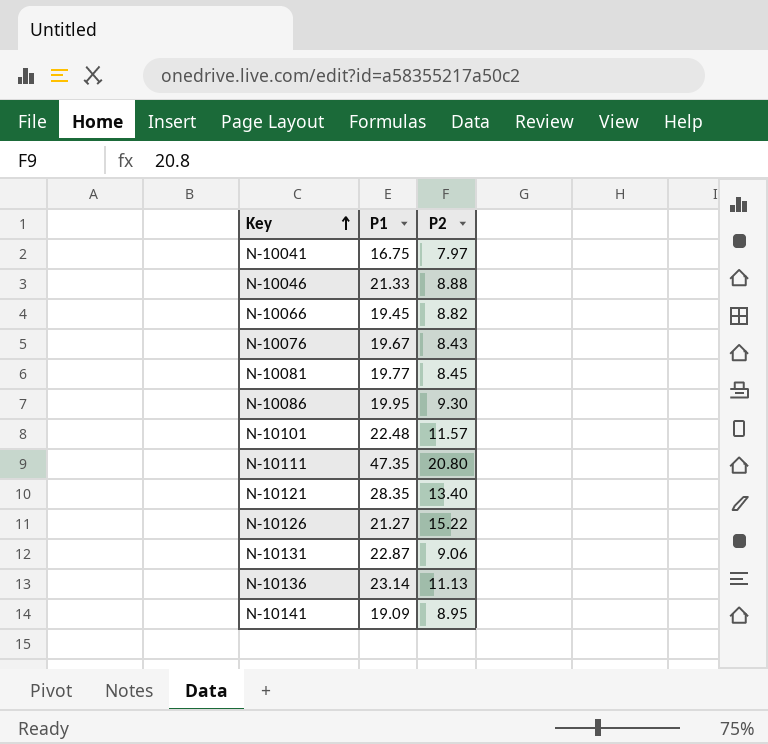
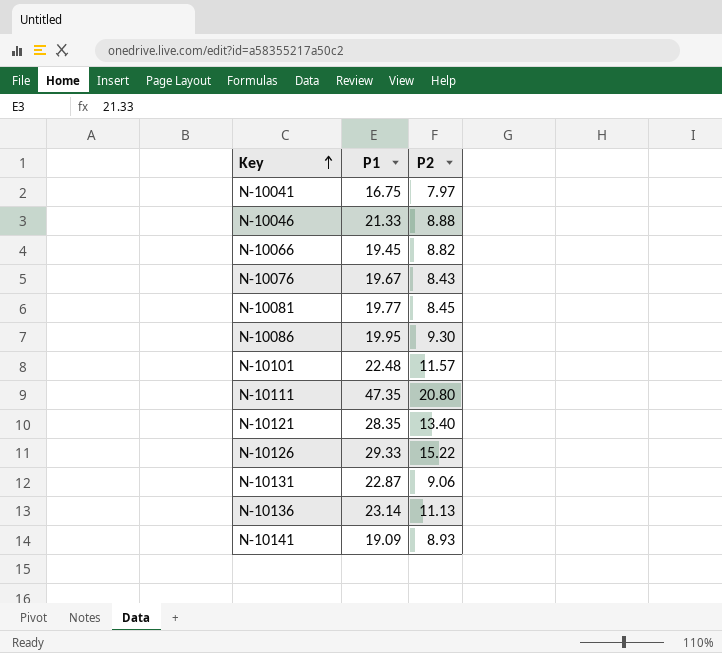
N-10126 | P1: 21.27 -> 29.33
N-10141 | P2: 8.95 -> 8.93

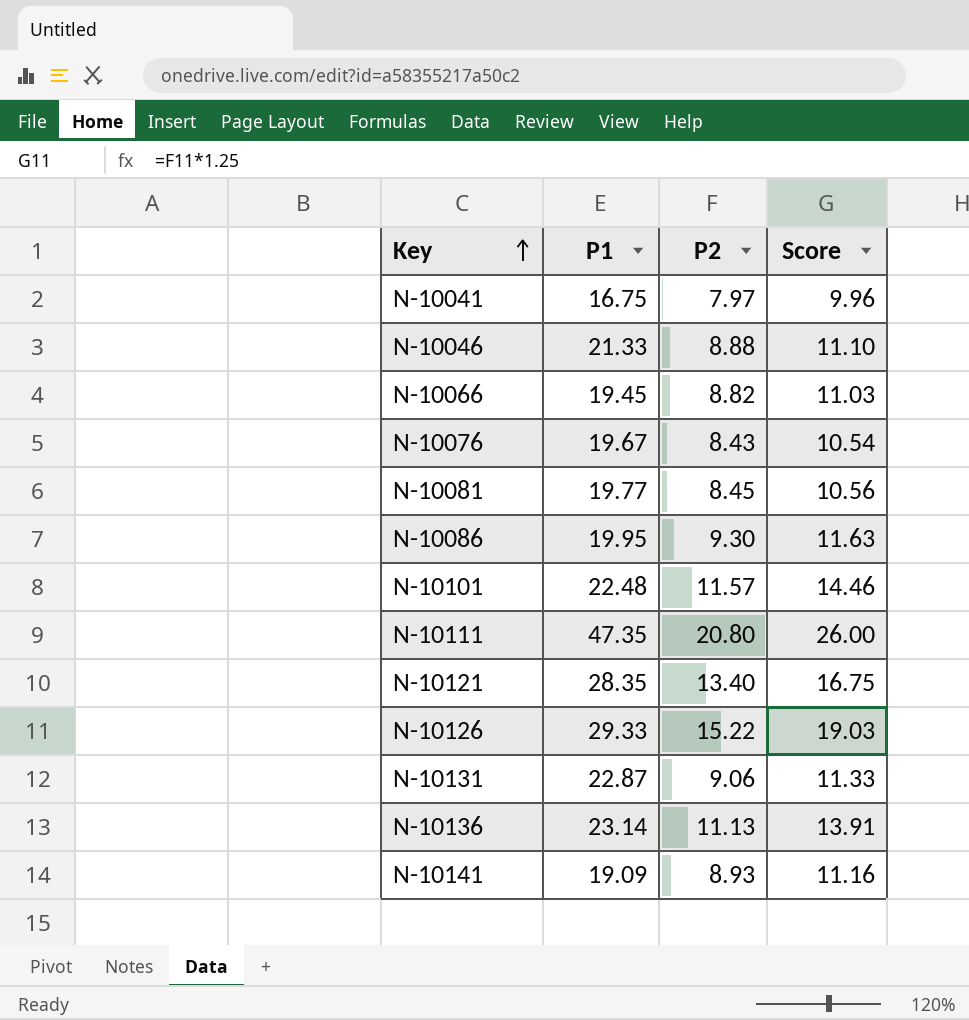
column Score | formula: none -> [P2] * 1.25

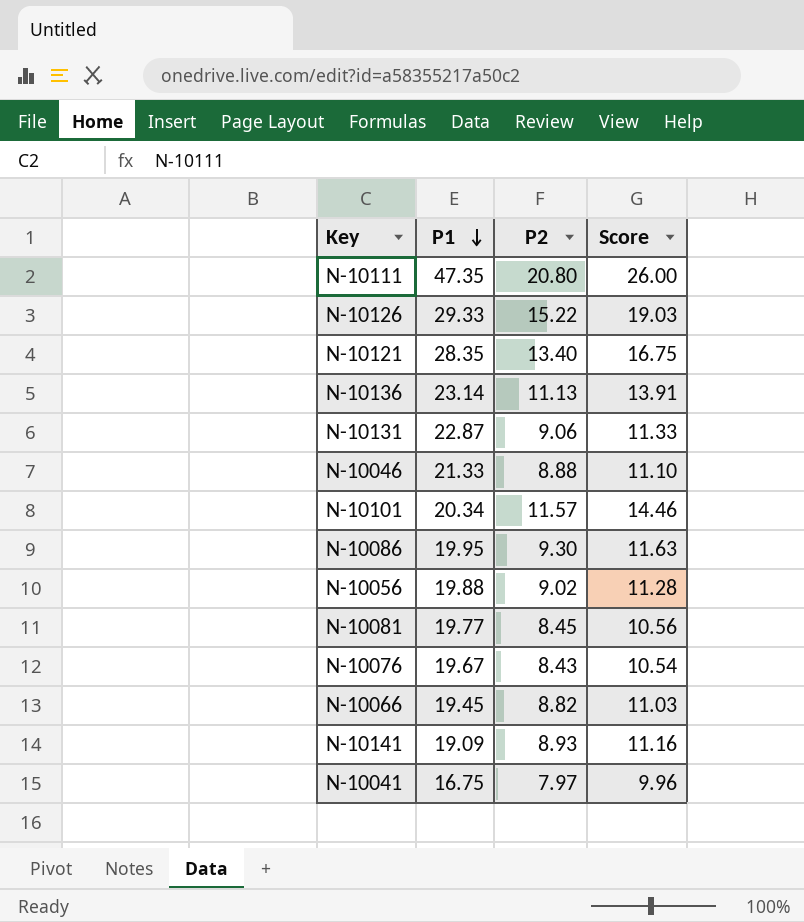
row order: Key ascending -> P1 descending
N-10101 | P1: 22.48 -> 20.34
row N-10056: none -> 19.88 | 9.02 | 11.28

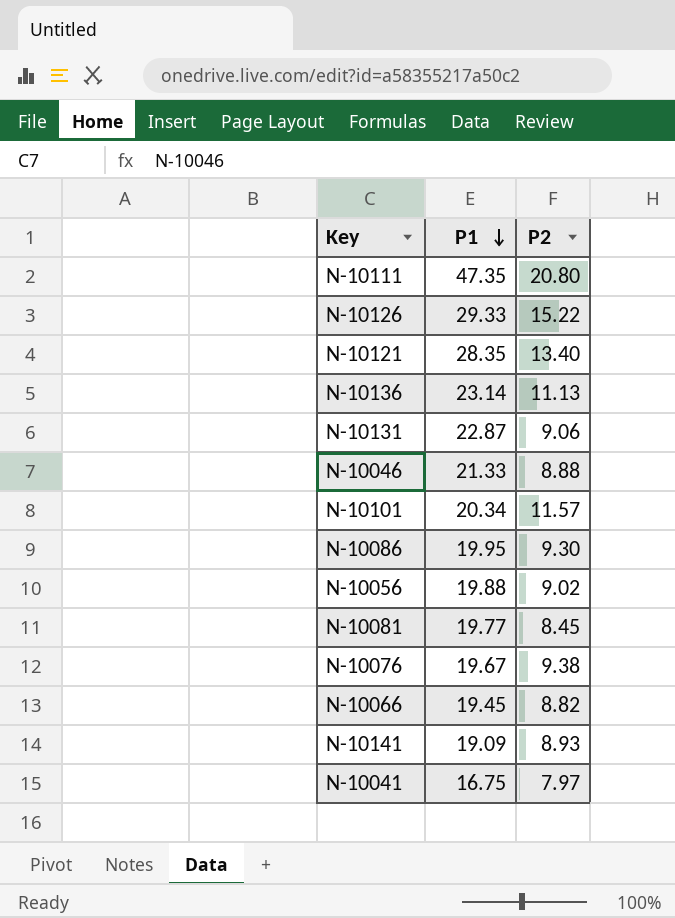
column Score | formula: [P2] * 1.25 -> none
N-10076 | P2: 8.43 -> 9.38

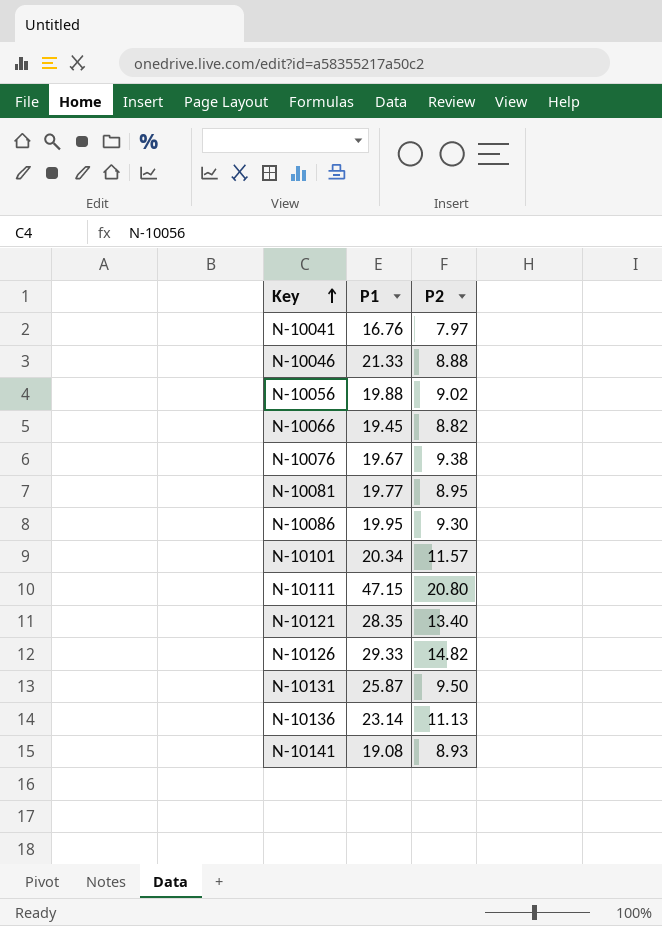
row order: P1 descending -> Key ascending
N-10041 | P1: 16.75 -> 16.76
N-10081 | P2: 8.45 -> 8.95
N-10111 | P1: 47.35 -> 47.15
N-10126 | P2: 15.22 -> 14.82
N-10131 | P1: 22.87 -> 25.87
N-10131 | P2: 9.06 -> 9.50
N-10141 | P1: 19.09 -> 19.08

